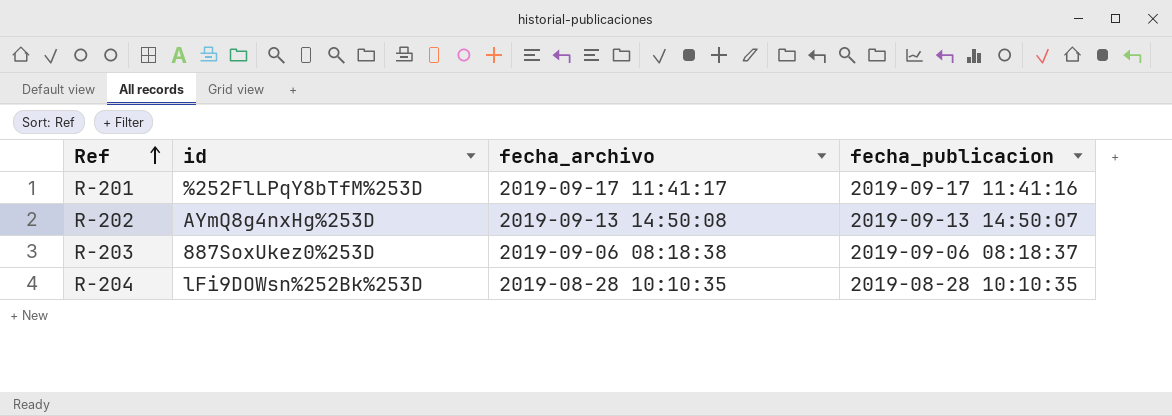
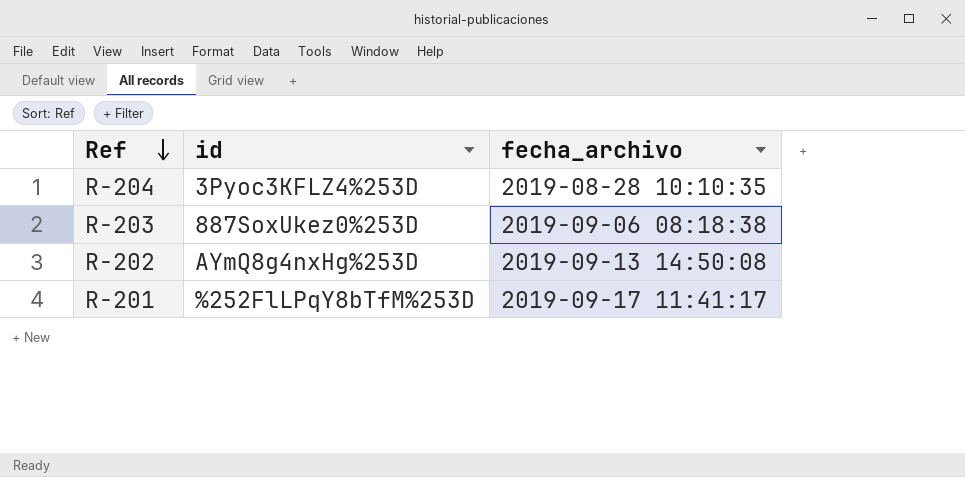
row order: Ref ascending -> Ref descending
column fecha_publicacion | position: 4 -> none
R-204 | id: lFi9DOWsn%252Bk%253D -> 3Pyoc3KFLZ4%253D

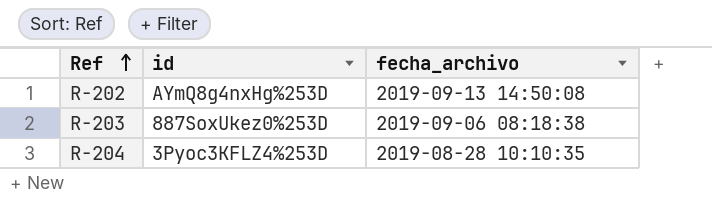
row order: Ref descending -> Ref ascending
row R-201: %252FlLPqY8bTfM%253D | 2019-09-17 11:41:17 -> none

